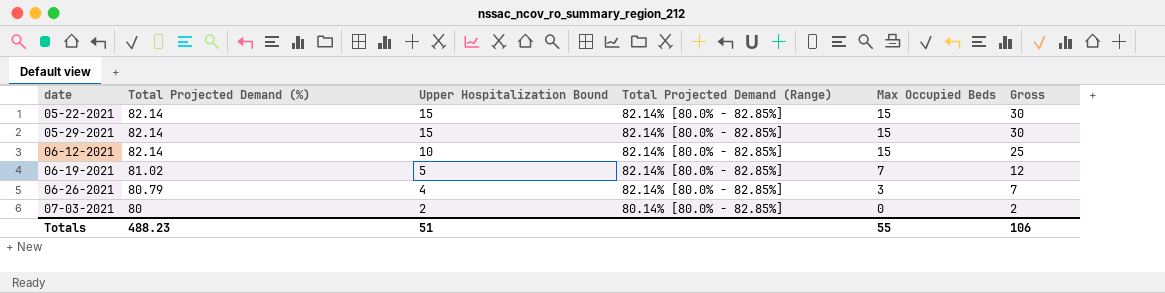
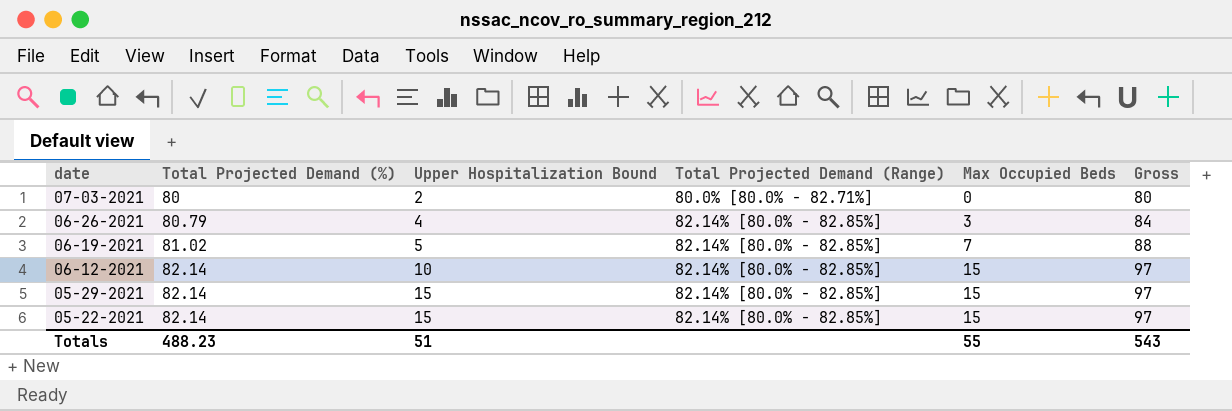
row order: date ascending -> date descending
column Gross | formula: [Upper Hospitalization Bound] + [Max Occupied Beds] -> [Total Projected Demand (%)] + [Max Occupied Beds]
07-03-2021 | Total Projected Demand (Range): 80.14% [80.0% - 82.85%] -> 80.0% [80.0% - 82.71%]
Totals | Gross: 106 -> 543

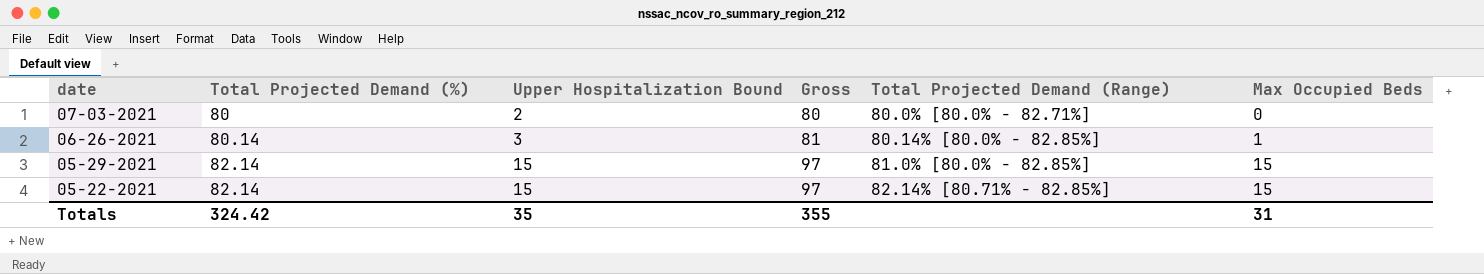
column Gross | position: 6 -> 4
row 06-19-2021: 81.02 | 5 | 82.14% [80.0% - 82.85%] | 7 | 88 -> none
row 06-12-2021: 82.14 | 10 | 82.14% [80.0% - 82.85%] | 15 | 97 -> none
06-26-2021 | Total Projected Demand (%): 80.79 -> 80.14
06-26-2021 | Upper Hospitalization Bound: 4 -> 3
06-26-2021 | Gross: 84 -> 81
06-26-2021 | Total Projected Demand (Range): 82.14% [80.0% - 82.85%] -> 80.14% [80.0% - 82.85%]
06-26-2021 | Max Occupied Beds: 3 -> 1
05-29-2021 | Total Projected Demand (Range): 82.14% [80.0% - 82.85%] -> 81.0% [80.0% - 82.85%]
05-22-2021 | Total Projected Demand (Range): 82.14% [80.0% - 82.85%] -> 82.14% [80.71% - 82.85%]
Totals | Total Projected Demand (%): 488.23 -> 324.42
Totals | Upper Hospitalization Bound: 51 -> 35
Totals | Gross: 543 -> 355
Totals | Max Occupied Beds: 55 -> 31

